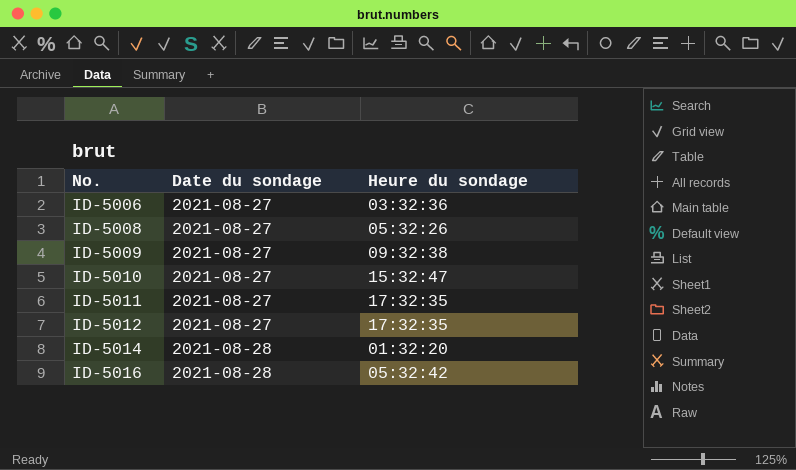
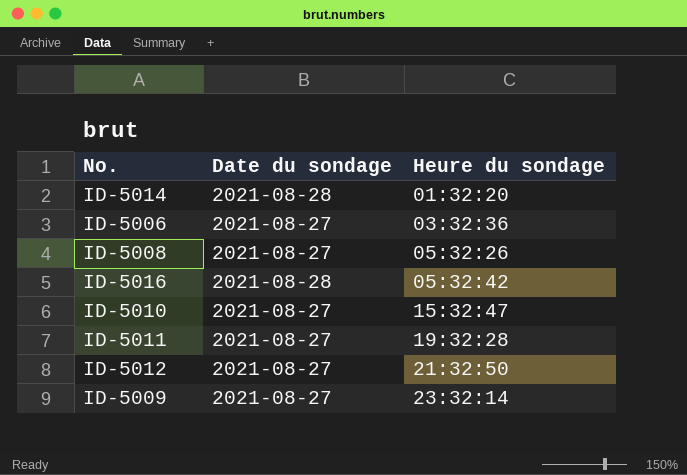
row order: No. ascending -> Heure du sondage ascending
ID-5011 | Heure du sondage: 17:32:35 -> 19:32:28
ID-5012 | Heure du sondage: 17:32:35 -> 21:32:50
ID-5009 | Heure du sondage: 09:32:38 -> 23:32:14

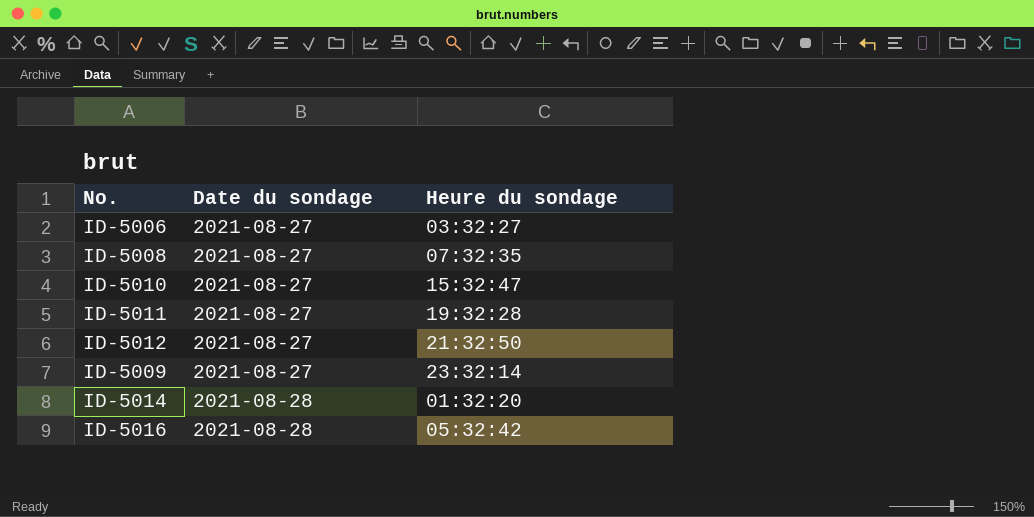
row order: Heure du sondage ascending -> Date du sondage ascending
ID-5006 | Heure du sondage: 03:32:36 -> 03:32:27
ID-5008 | Heure du sondage: 05:32:26 -> 07:32:35

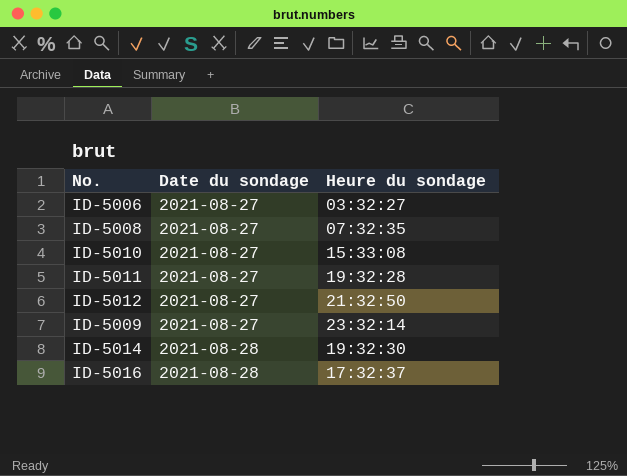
ID-5010 | Heure du sondage: 15:32:47 -> 15:33:08
ID-5014 | Heure du sondage: 01:32:20 -> 19:32:30
ID-5016 | Heure du sondage: 05:32:42 -> 17:32:37

